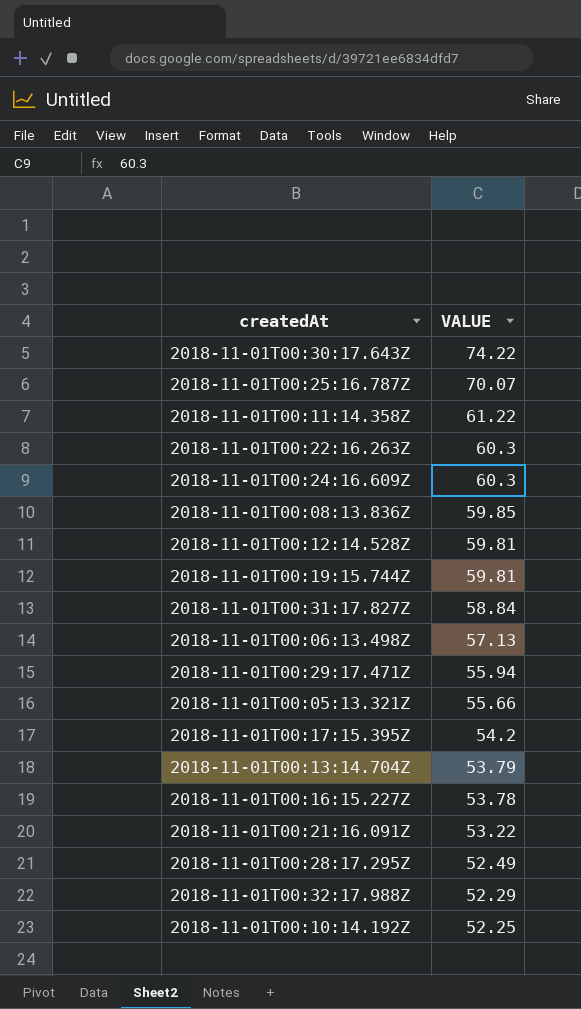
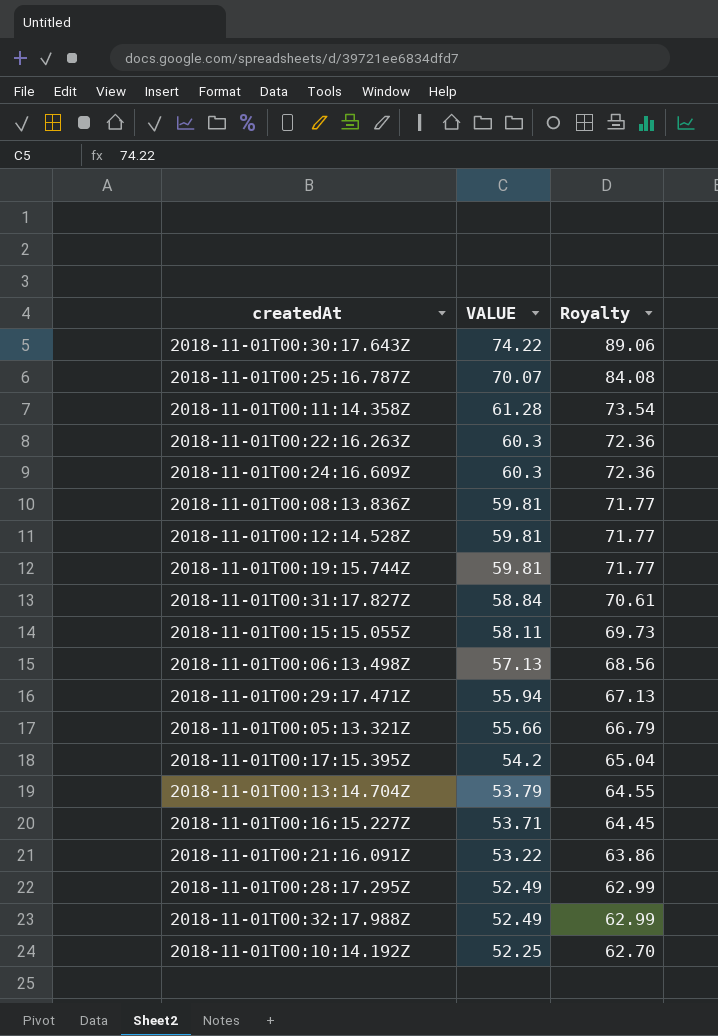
column Royalty | formula: none -> [VALUE] * 1.2
2018-11-01T00:11:14.358Z | VALUE: 61.22 -> 61.28
2018-11-01T00:08:13.836Z | VALUE: 59.85 -> 59.81
row 2018-11-01T00:15:15.055Z: none -> 58.11 | 69.73
2018-11-01T00:16:15.227Z | VALUE: 53.78 -> 53.71
2018-11-01T00:32:17.988Z | VALUE: 52.29 -> 52.49

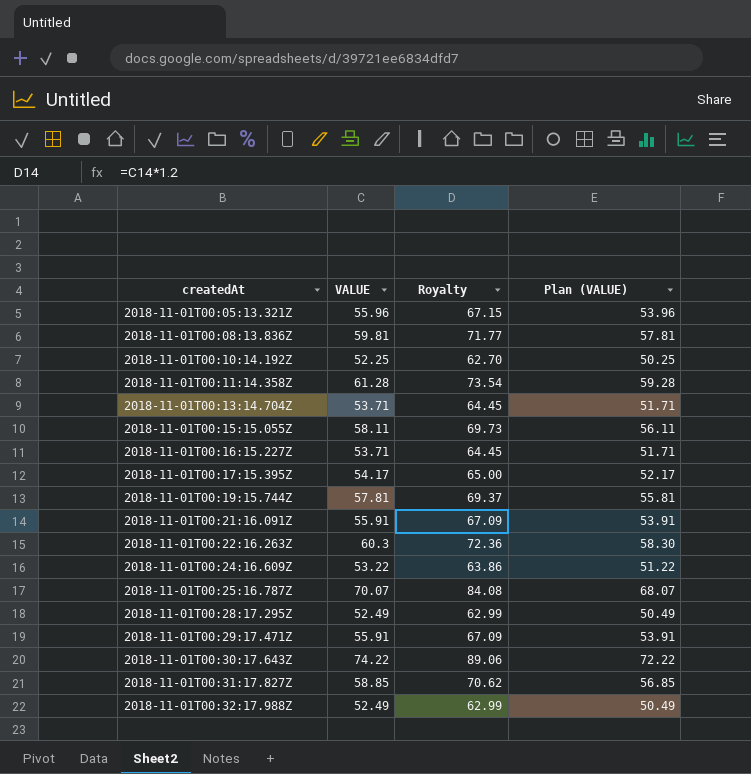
row order: VALUE descending -> createdAt ascending
column Plan (VALUE) | formula: none -> [VALUE] - 2
row 2018-11-01T00:12:14.528Z: 59.81 | 71.77 -> none
row 2018-11-01T00:06:13.498Z: 57.13 | 68.56 -> none
2018-11-01T00:05:13.321Z | VALUE: 55.66 -> 55.96
2018-11-01T00:05:13.321Z | Royalty: 66.79 -> 67.15
2018-11-01T00:13:14.704Z | VALUE: 53.79 -> 53.71
2018-11-01T00:13:14.704Z | Royalty: 64.55 -> 64.45
2018-11-01T00:17:15.395Z | VALUE: 54.2 -> 54.17
2018-11-01T00:17:15.395Z | Royalty: 65.04 -> 65.00
2018-11-01T00:19:15.744Z | VALUE: 59.81 -> 57.81
2018-11-01T00:19:15.744Z | Royalty: 71.77 -> 69.37
2018-11-01T00:21:16.091Z | VALUE: 53.22 -> 55.91
2018-11-01T00:21:16.091Z | Royalty: 63.86 -> 67.09
2018-11-01T00:24:16.609Z | VALUE: 60.3 -> 53.22
2018-11-01T00:24:16.609Z | Royalty: 72.36 -> 63.86
2018-11-01T00:29:17.471Z | VALUE: 55.94 -> 55.91
2018-11-01T00:29:17.471Z | Royalty: 67.13 -> 67.09
2018-11-01T00:31:17.827Z | VALUE: 58.84 -> 58.85
2018-11-01T00:31:17.827Z | Royalty: 70.61 -> 70.62

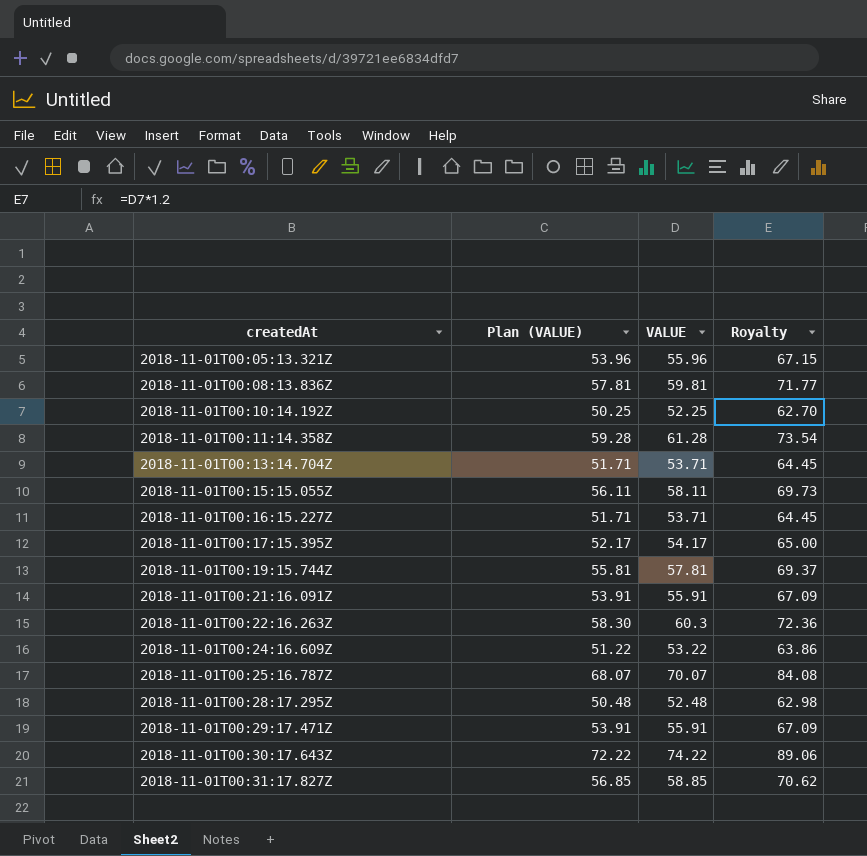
column Plan (VALUE) | position: 4 -> 2
row 2018-11-01T00:32:17.988Z: 52.49 | 62.99 | 50.49 -> none
2018-11-01T00:28:17.295Z | Plan (VALUE): 50.49 -> 50.48
2018-11-01T00:28:17.295Z | VALUE: 52.49 -> 52.48
2018-11-01T00:28:17.295Z | Royalty: 62.99 -> 62.98

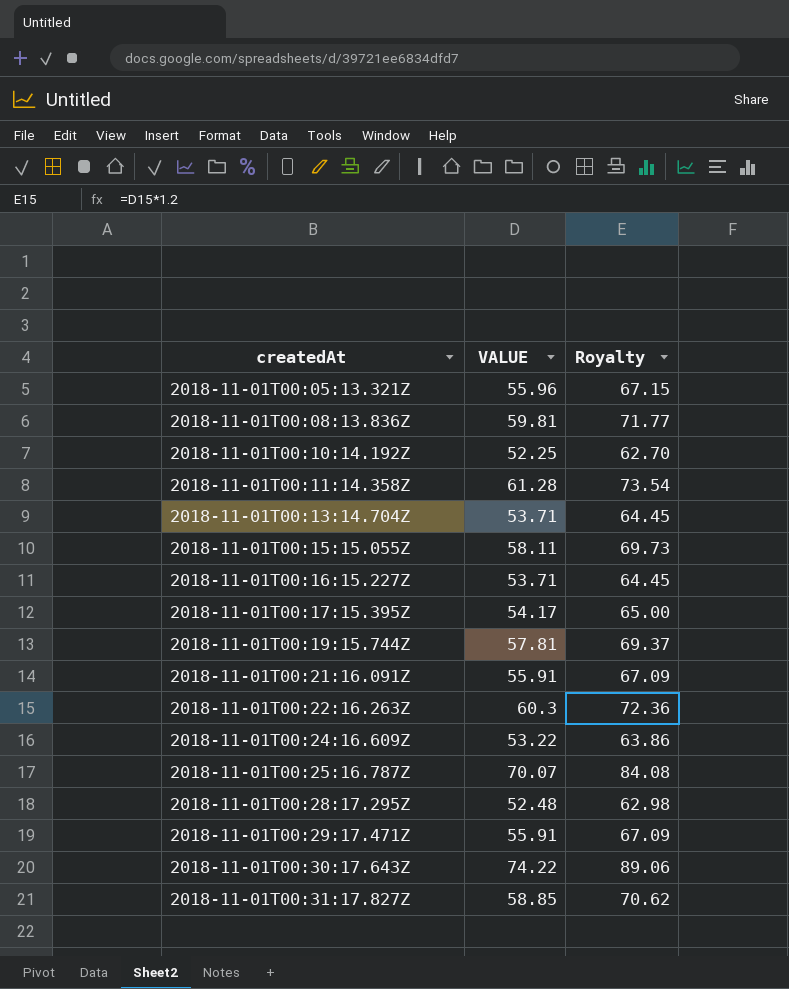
column Plan (VALUE) | formula: [VALUE] - 2 -> none

